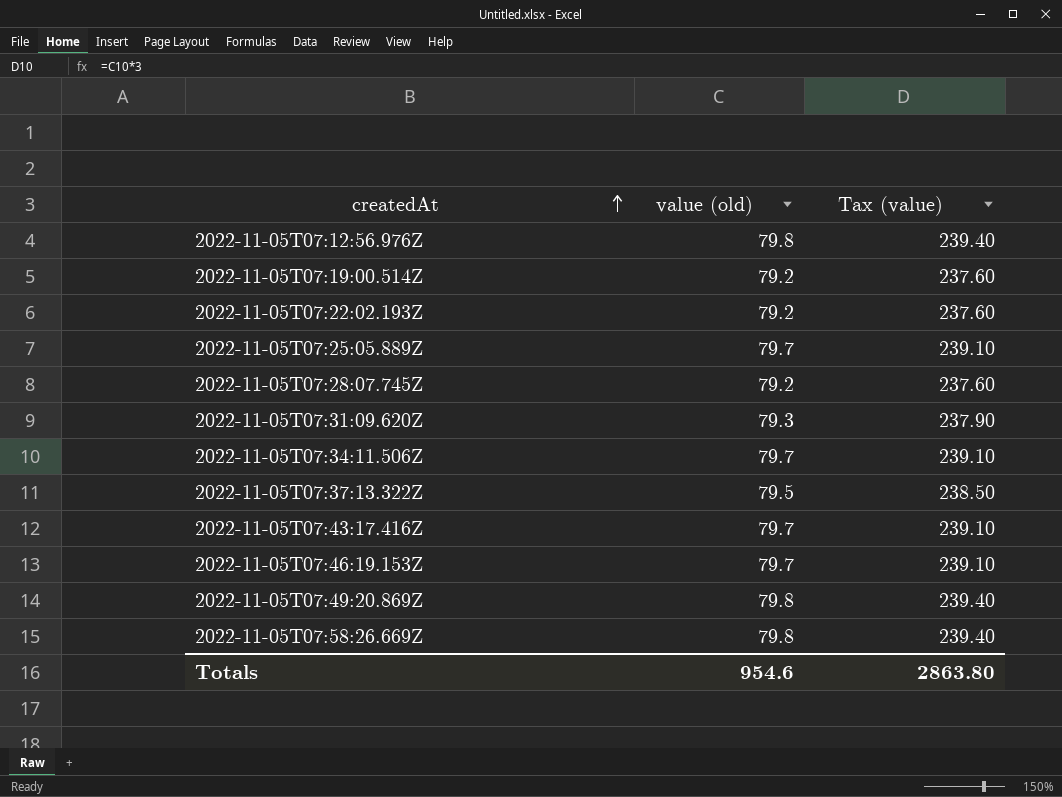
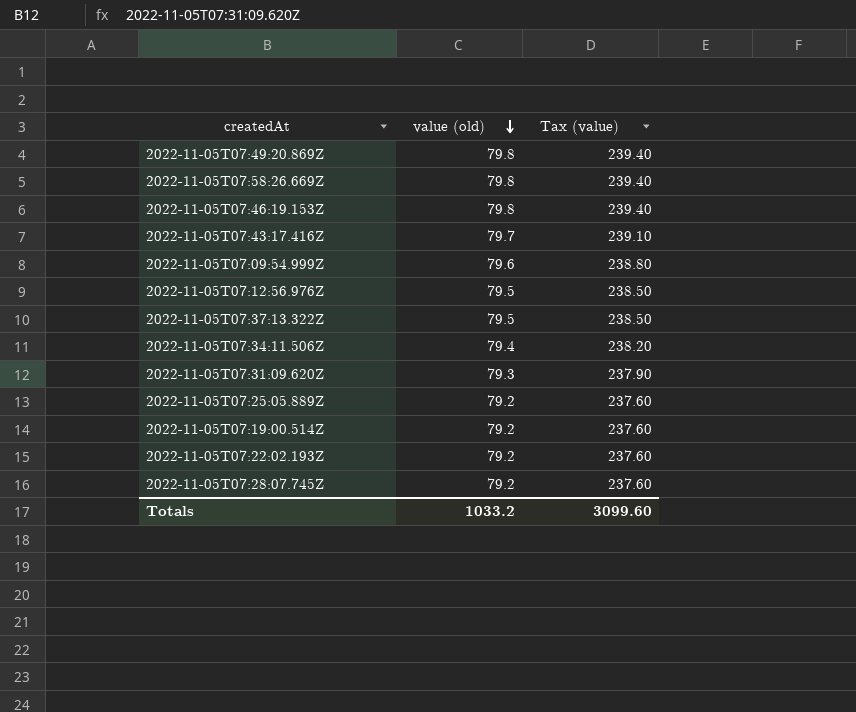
row order: createdAt ascending -> value (old) descending
2022-11-05T07:46:19.153Z | value (old): 79.7 -> 79.8
2022-11-05T07:46:19.153Z | Tax (value): 239.10 -> 239.40
row 2022-11-05T07:09:54.999Z: none -> 79.6 | 238.80
2022-11-05T07:12:56.976Z | value (old): 79.8 -> 79.5
2022-11-05T07:12:56.976Z | Tax (value): 239.40 -> 238.50
2022-11-05T07:34:11.506Z | value (old): 79.7 -> 79.4
2022-11-05T07:34:11.506Z | Tax (value): 239.10 -> 238.20
2022-11-05T07:25:05.889Z | value (old): 79.7 -> 79.2
2022-11-05T07:25:05.889Z | Tax (value): 239.10 -> 237.60
Totals | value (old): 954.6 -> 1033.2
Totals | Tax (value): 2863.80 -> 3099.60

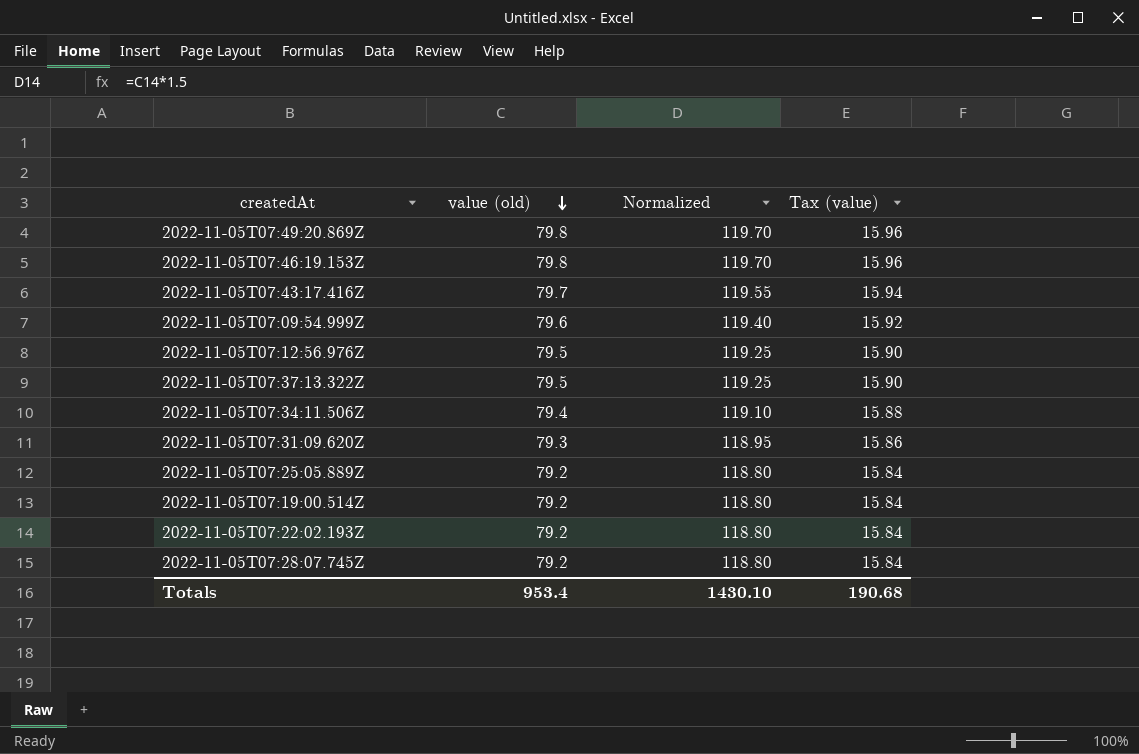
column Normalized | formula: none -> [value (old)] * 1.5
column Tax (value) | formula: [value (old)] * 3 -> [value (old)] * 0.2
row 2022-11-05T07:58:26.669Z: 79.8 | 239.40 -> none
Totals | value (old): 1033.2 -> 953.4
Totals | Tax (value): 3099.60 -> 190.68

